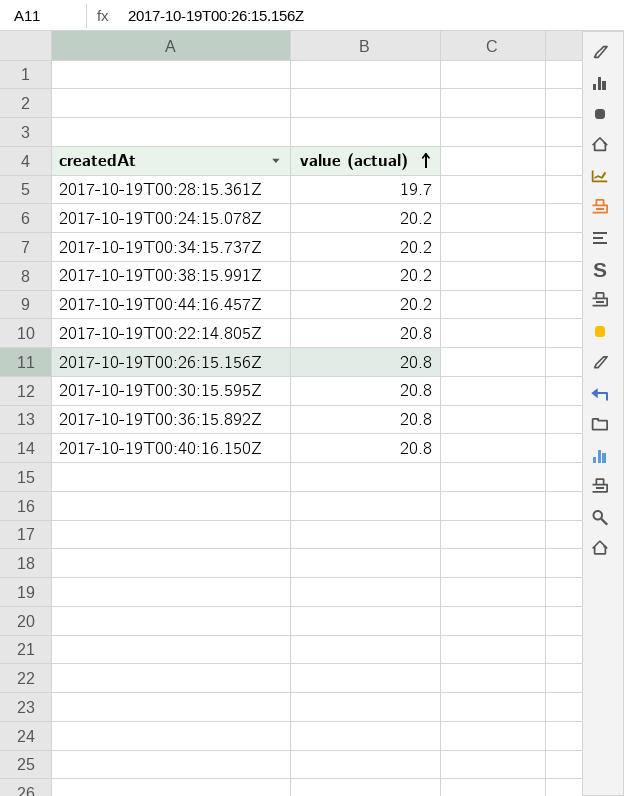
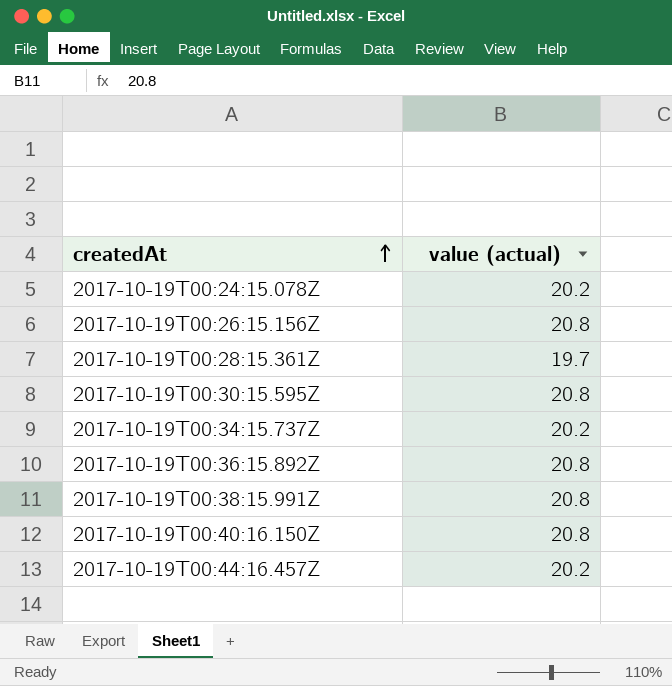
row order: value (actual) ascending -> createdAt ascending
row 2017-10-19T00:22:14.805Z: 20.8 -> none
2017-10-19T00:38:15.991Z | value (actual): 20.2 -> 20.8

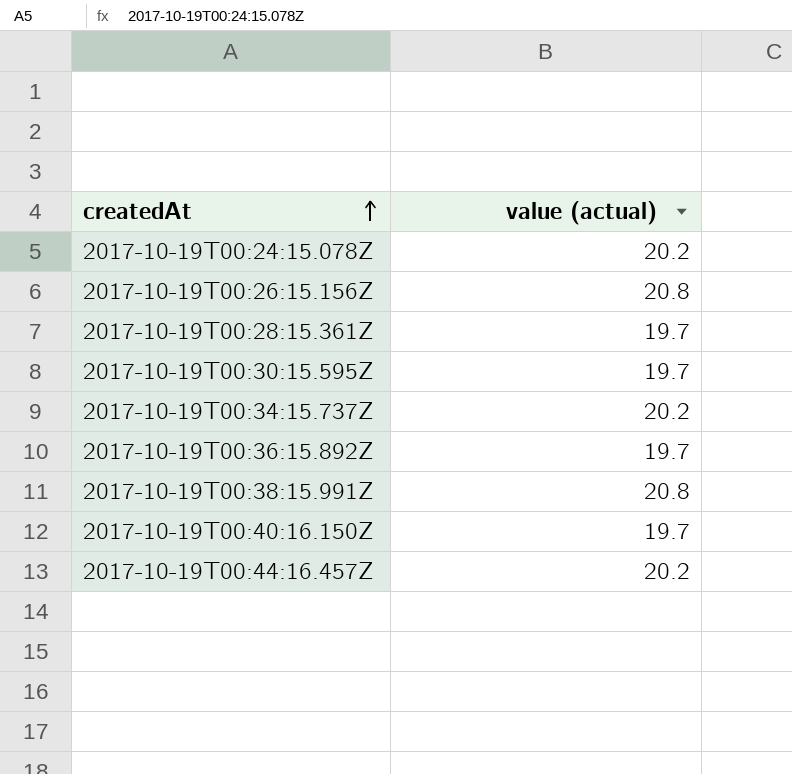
2017-10-19T00:30:15.595Z | value (actual): 20.8 -> 19.7
2017-10-19T00:36:15.892Z | value (actual): 20.8 -> 19.7
2017-10-19T00:40:16.150Z | value (actual): 20.8 -> 19.7

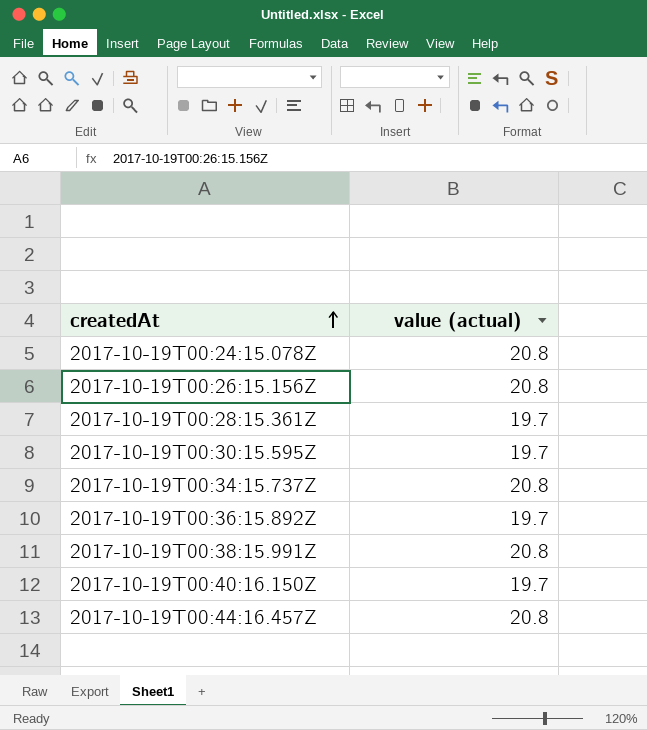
2017-10-19T00:24:15.078Z | value (actual): 20.2 -> 20.8
2017-10-19T00:34:15.737Z | value (actual): 20.2 -> 20.8
2017-10-19T00:44:16.457Z | value (actual): 20.2 -> 20.8

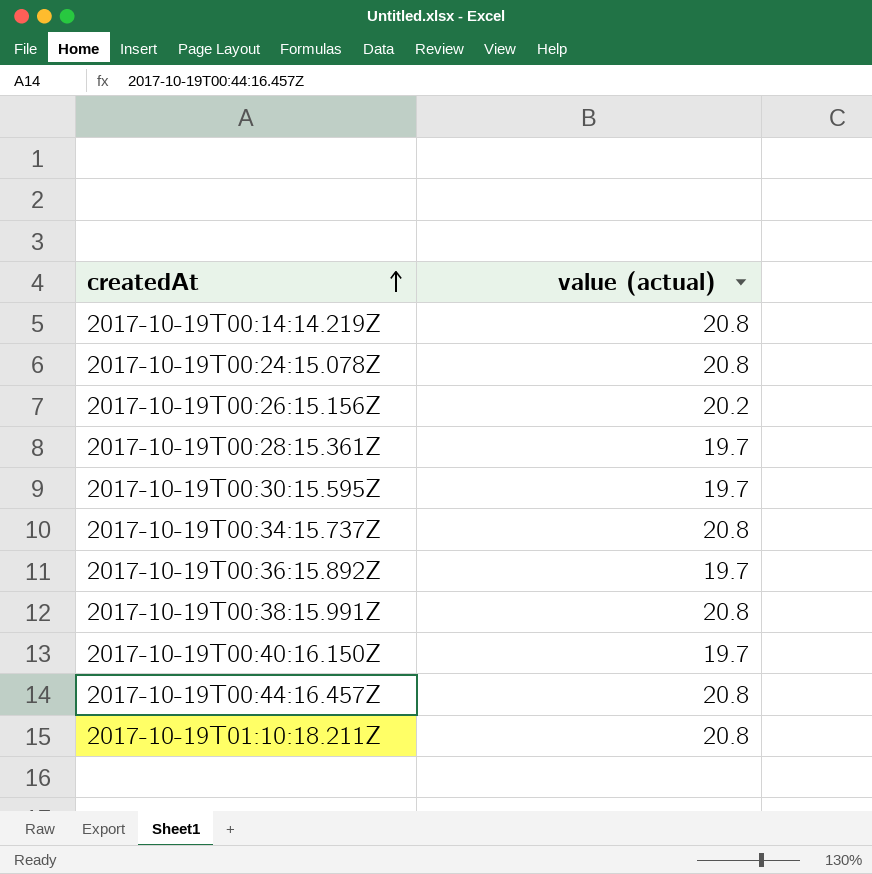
row 2017-10-19T00:14:14.219Z: none -> 20.8
2017-10-19T00:26:15.156Z | value (actual): 20.8 -> 20.2
row 2017-10-19T01:10:18.211Z: none -> 20.8

